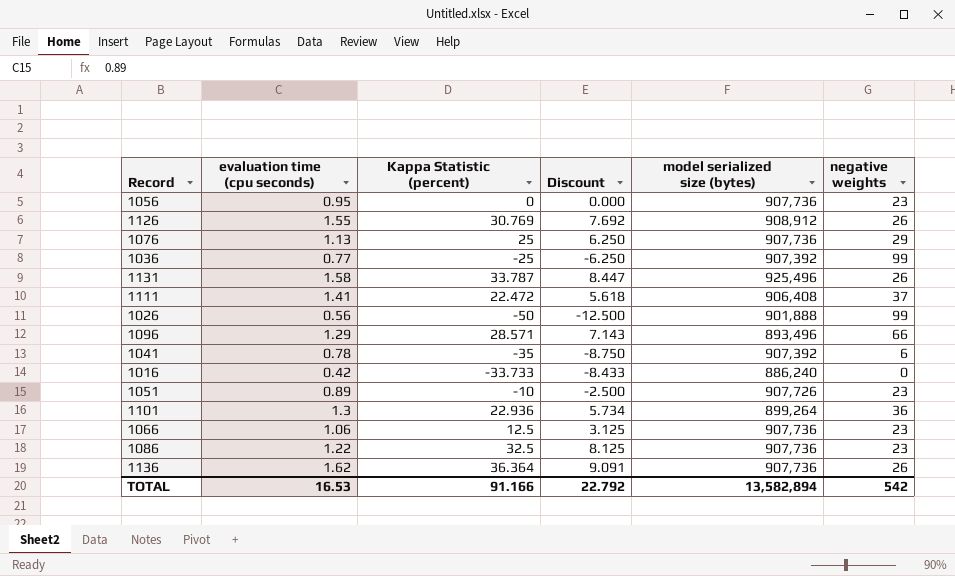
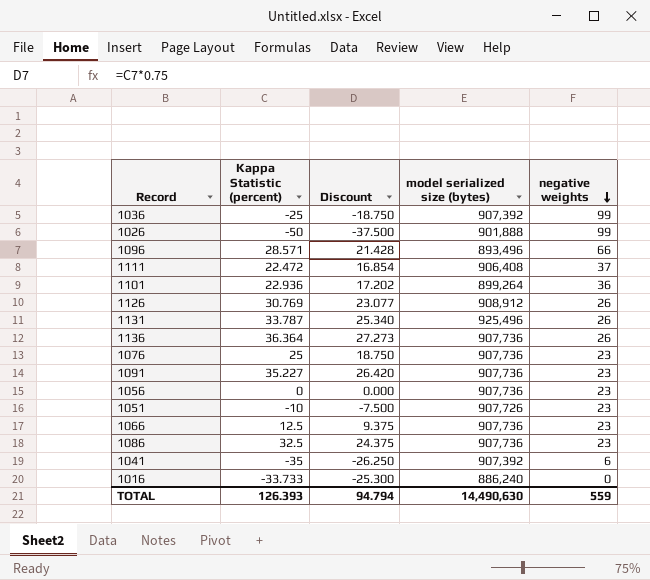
row order: none -> negative weights descending
column evaluation time (cpu seconds) | position: 2 -> none
column Discount | formula: [Kappa Statistic (percent)] * 0.25 -> [Kappa Statistic (percent)] * 0.75
1076 | negative weights: 29 -> 23
row 1091: none -> 35.227 | 26.420 | 907,736 | 23
TOTAL | Kappa Statistic (percent): 91.166 -> 126.393
TOTAL | Discount: 22.792 -> 94.794
TOTAL | model serialized size (bytes): 13,582,894 -> 14,490,630
TOTAL | negative weights: 542 -> 559

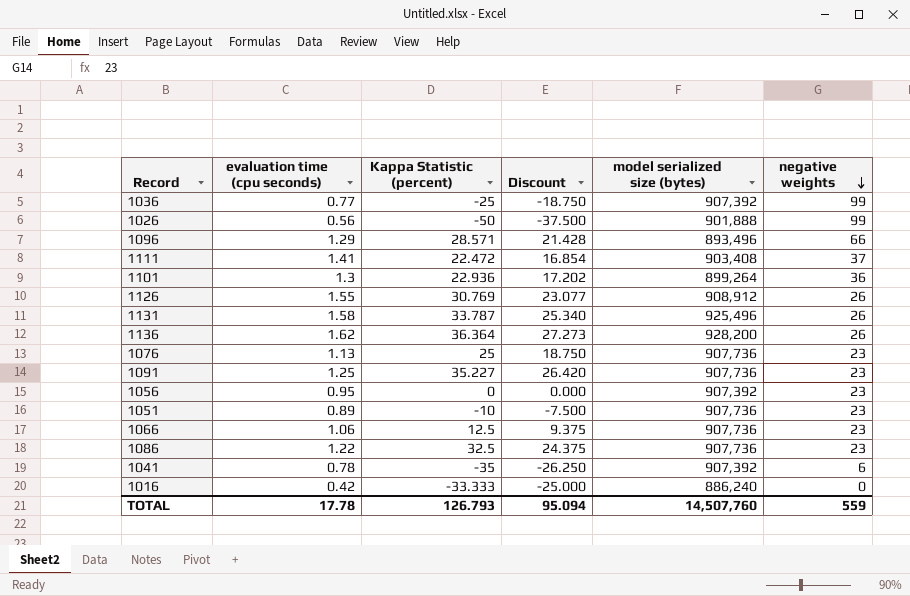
column evaluation time (cpu seconds) | position: none -> 2
1111 | model serialized size (bytes): 906,408 -> 903,408
1136 | model serialized size (bytes): 907,736 -> 928,200
1056 | model serialized size (bytes): 907,736 -> 907,392
1051 | model serialized size (bytes): 907,726 -> 907,736
1016 | Kappa Statistic (percent): -33.733 -> -33.333
1016 | Discount: -25.300 -> -25.000
TOTAL | Kappa Statistic (percent): 126.393 -> 126.793
TOTAL | Discount: 94.794 -> 95.094
TOTAL | model serialized size (bytes): 14,490,630 -> 14,507,760

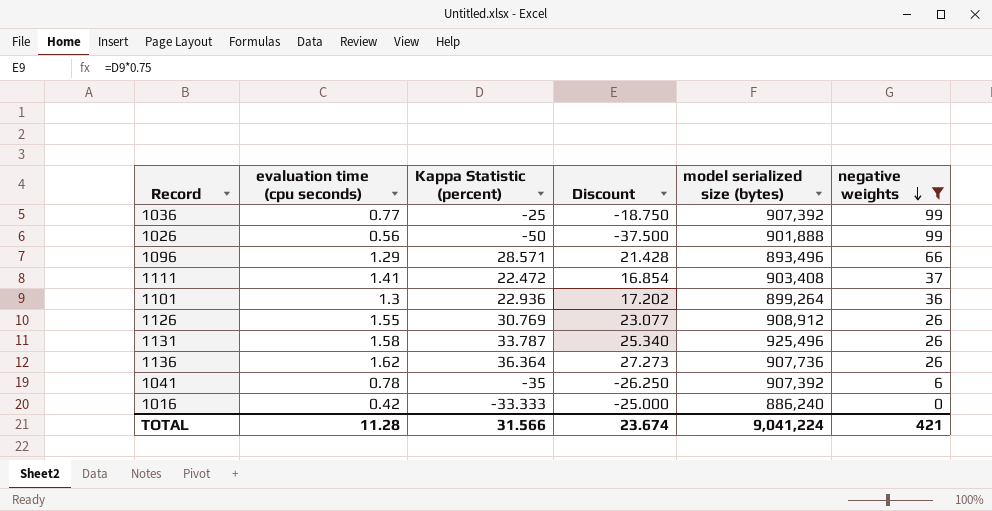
filter: none -> negative weights != 23
1136 | model serialized size (bytes): 928,200 -> 907,736
TOTAL | evaluation time (cpu seconds): 17.78 -> 11.28
TOTAL | Kappa Statistic (percent): 126.793 -> 31.566
TOTAL | Discount: 95.094 -> 23.674
TOTAL | model serialized size (bytes): 14,507,760 -> 9,041,224
TOTAL | negative weights: 559 -> 421

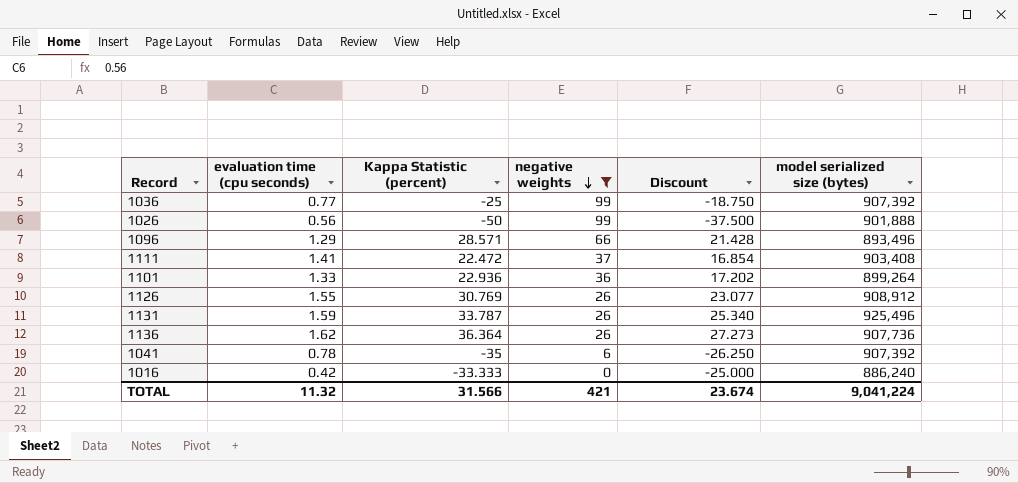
column negative weights | position: 6 -> 4
1101 | evaluation time (cpu seconds): 1.3 -> 1.33
1131 | evaluation time (cpu seconds): 1.58 -> 1.59
TOTAL | evaluation time (cpu seconds): 11.28 -> 11.32

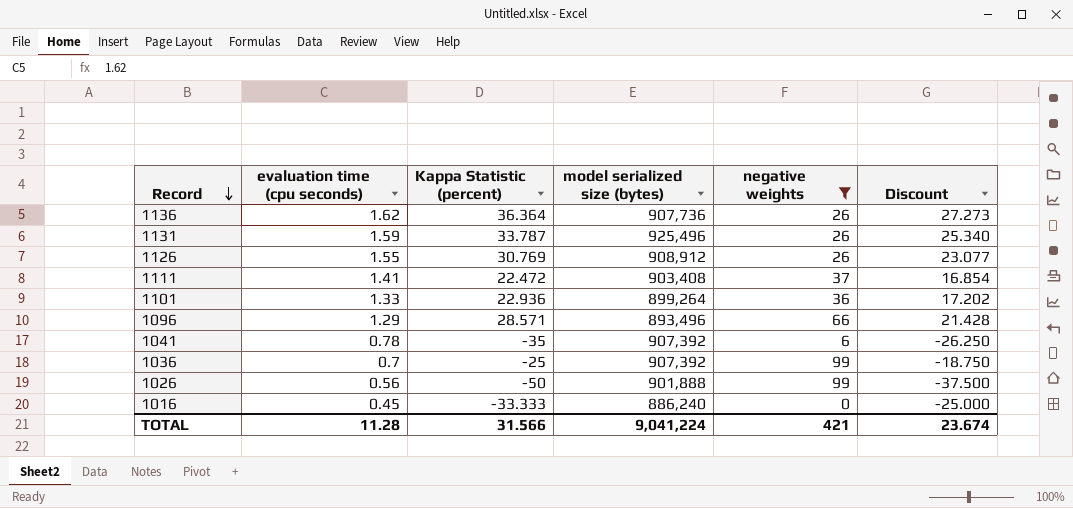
row order: negative weights descending -> Record descending
column model serialized size (bytes) | position: 6 -> 4
1036 | evaluation time (cpu seconds): 0.77 -> 0.7
1016 | evaluation time (cpu seconds): 0.42 -> 0.45
TOTAL | evaluation time (cpu seconds): 11.32 -> 11.28

